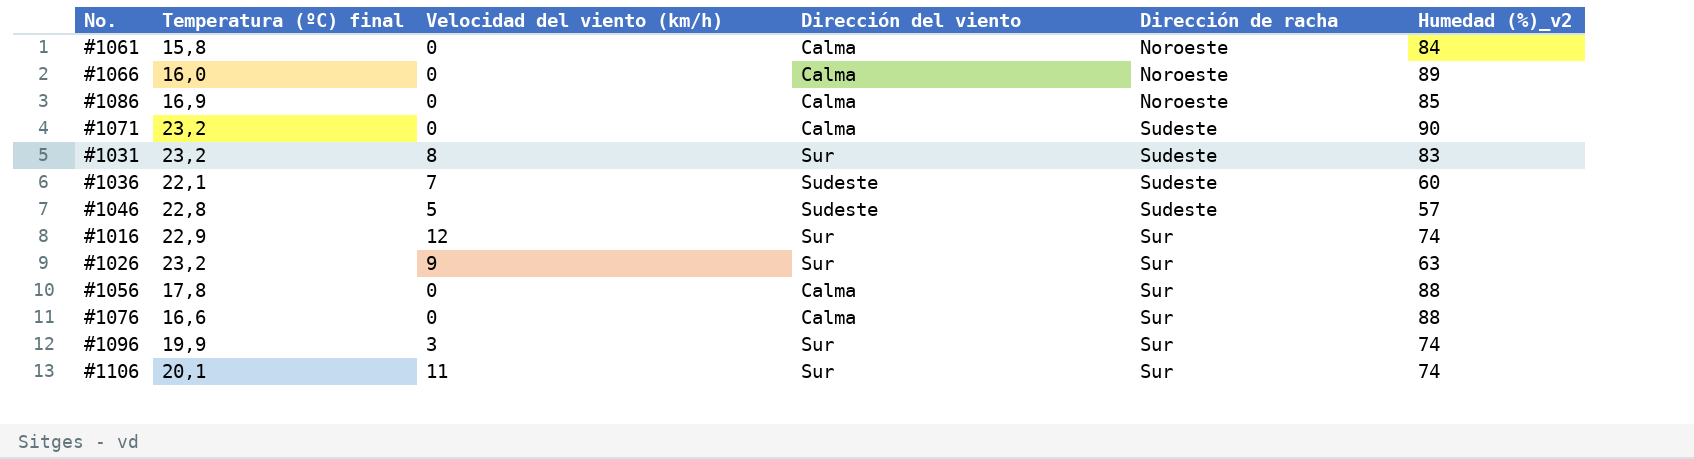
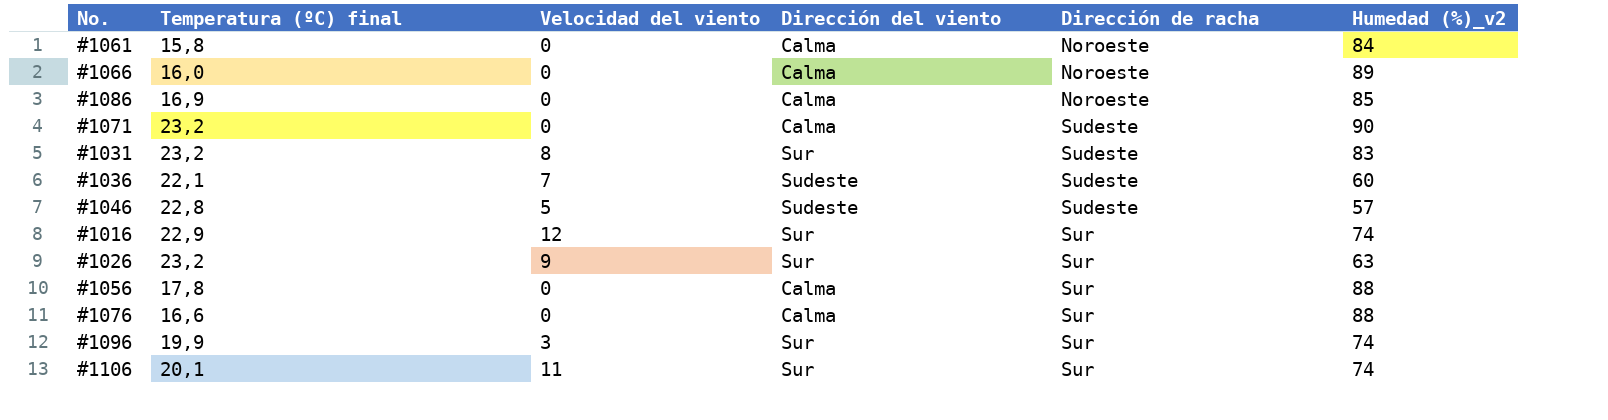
column name: Velocidad del viento (km/h) -> Velocidad del viento

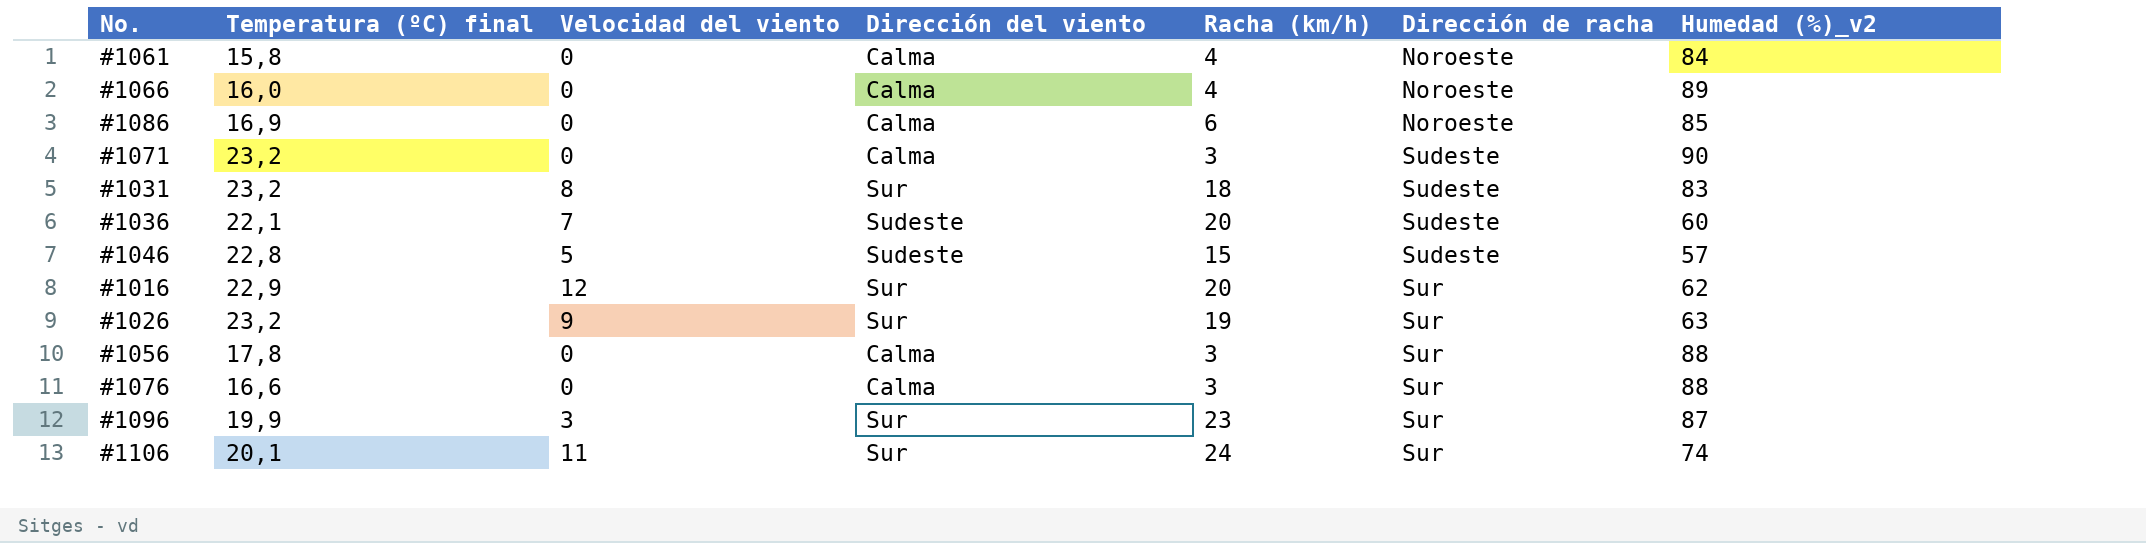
column Racha (km/h) | position: none -> 5
#1016 | Humedad (%)_v2: 74 -> 62
#1096 | Humedad (%)_v2: 74 -> 87

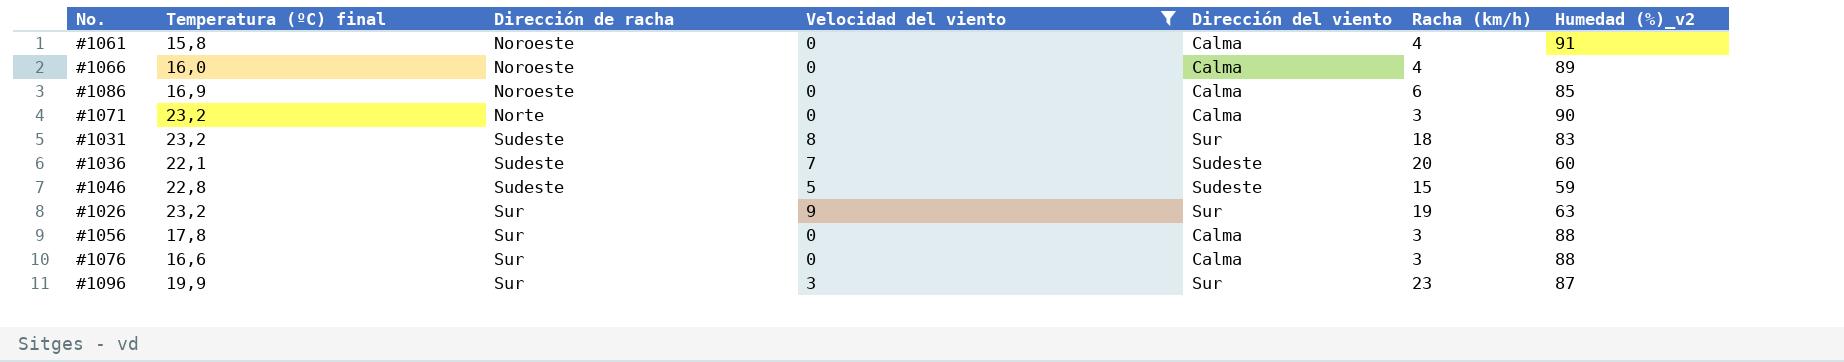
filter: none -> Velocidad del viento <= 9
column Dirección de racha | position: 6 -> 3
#1061 | Humedad (%)_v2: 84 -> 91
#1071 | Dirección de racha: Sudeste -> Norte
#1046 | Humedad (%)_v2: 57 -> 59

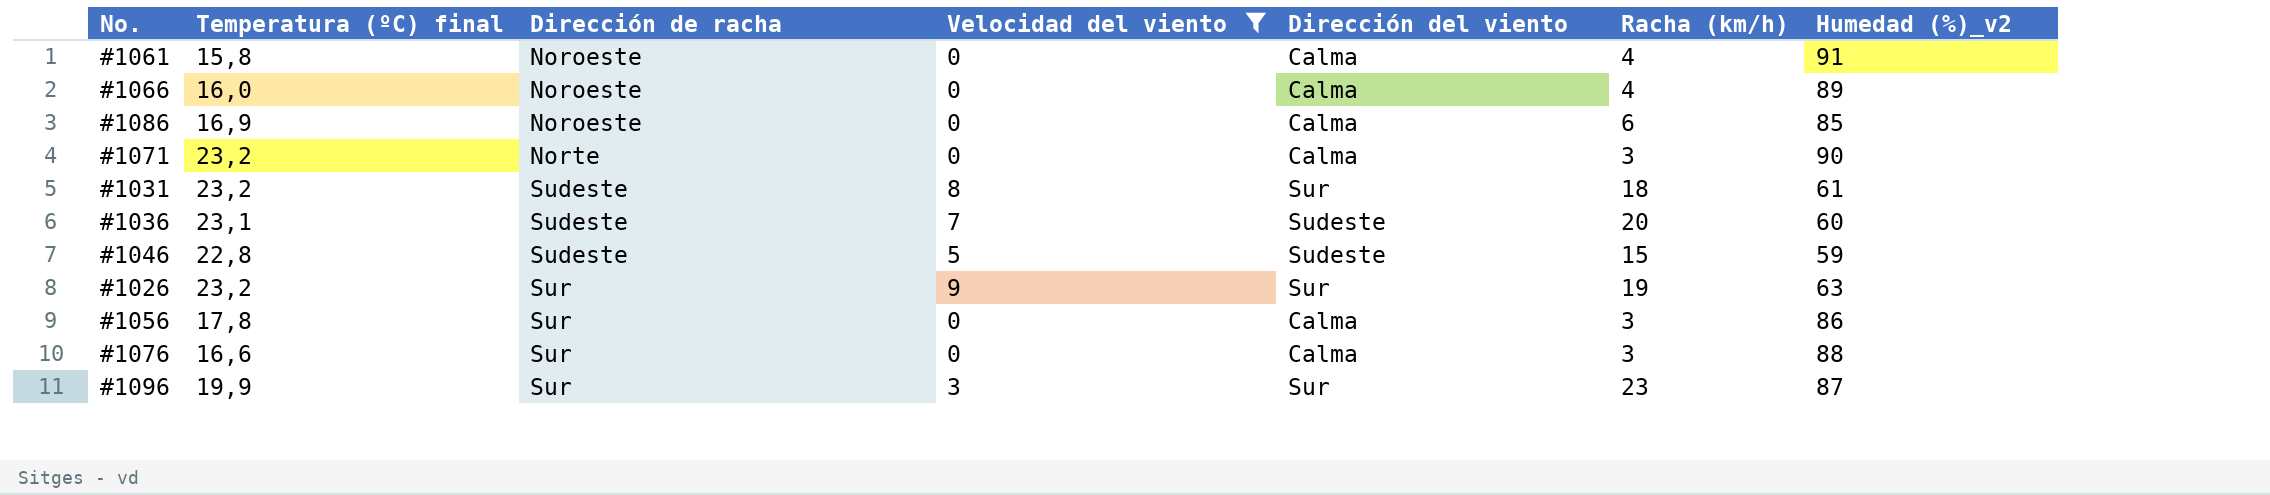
#1031 | Humedad (%)_v2: 83 -> 61
#1036 | Temperatura (ºC) final: 22,1 -> 23,1
#1056 | Humedad (%)_v2: 88 -> 86

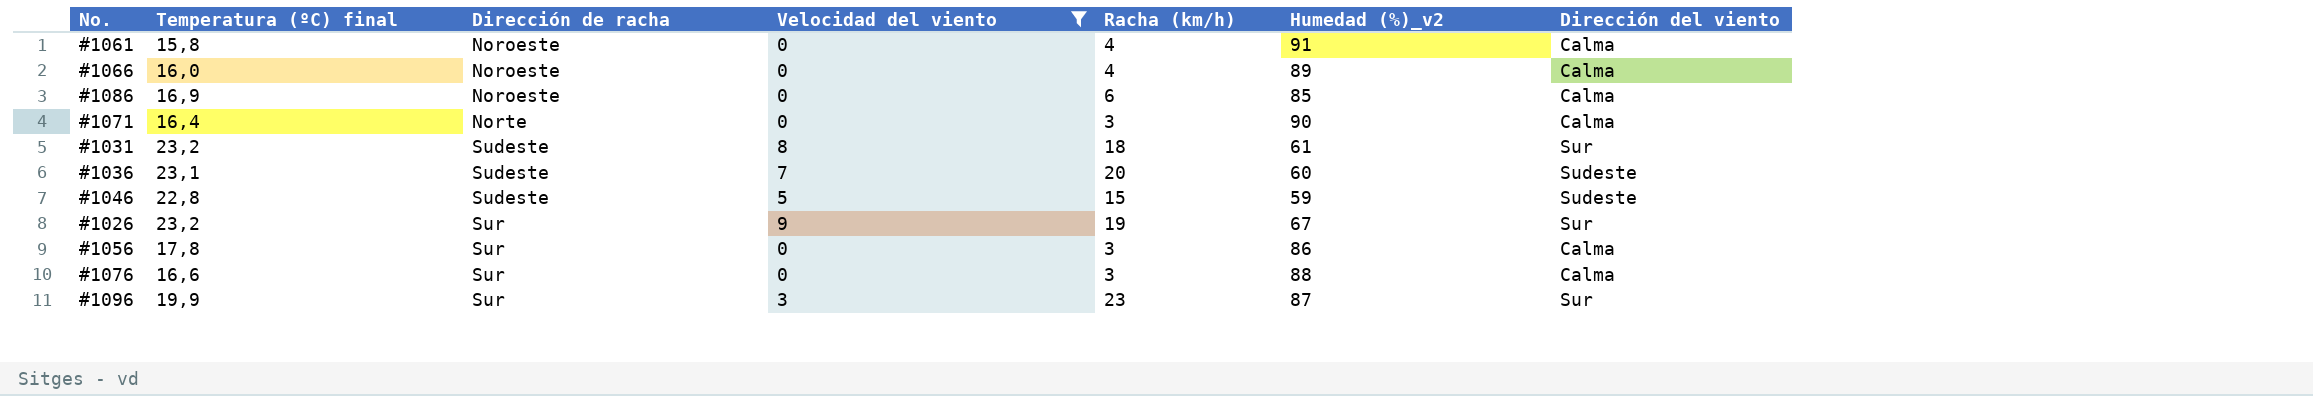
column Dirección del viento | position: 5 -> 7
#1071 | Temperatura (ºC) final: 23,2 -> 16,4
#1026 | Humedad (%)_v2: 63 -> 67

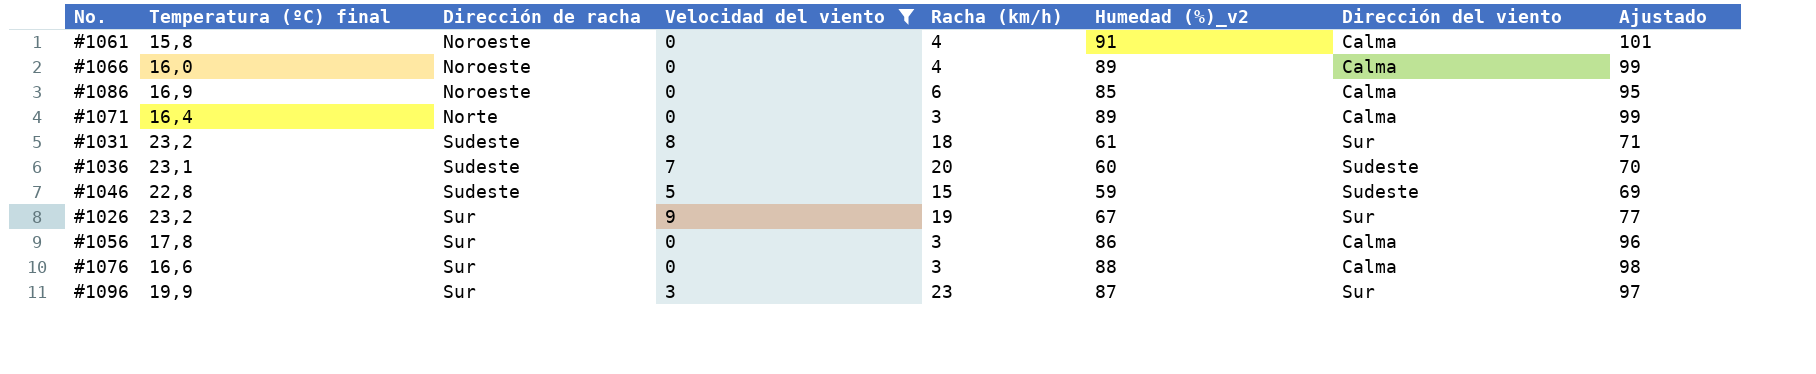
column Ajustado | formula: none -> [Humedad (%)_v2] + 10
#1071 | Humedad (%)_v2: 90 -> 89

